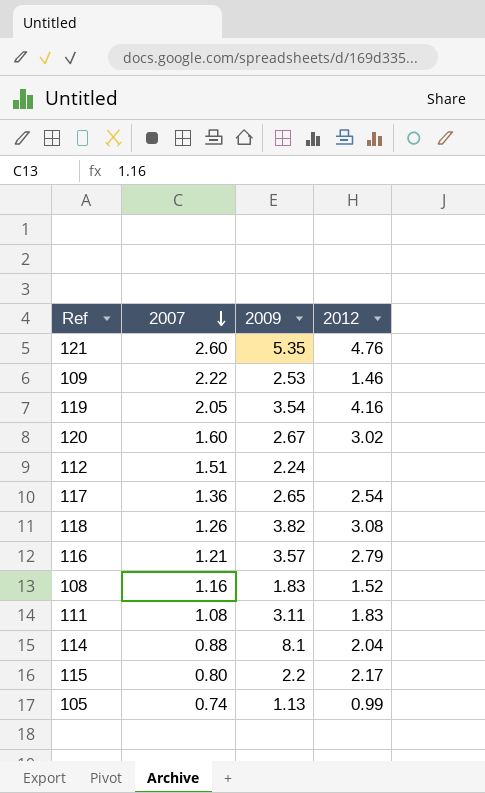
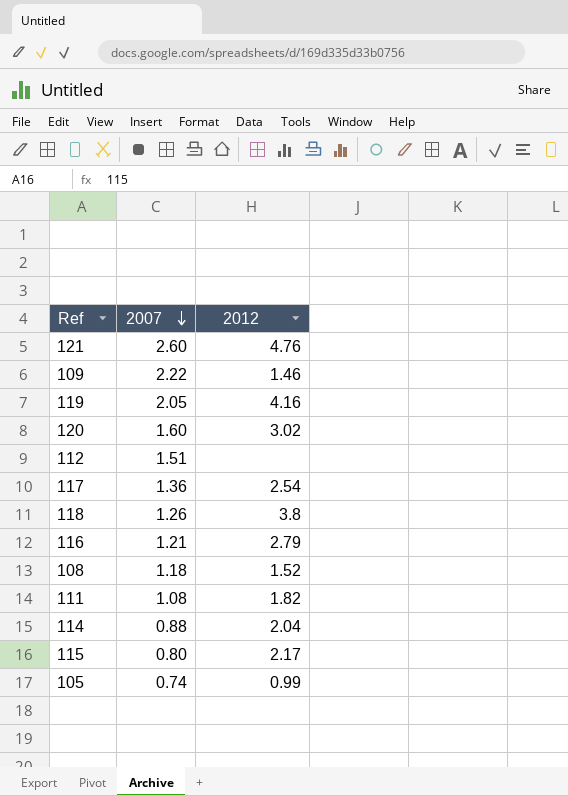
column 2009 | position: 3 -> none
118 | 2012: 3.08 -> 3.8
108 | 2007: 1.16 -> 1.18
111 | 2012: 1.83 -> 1.82

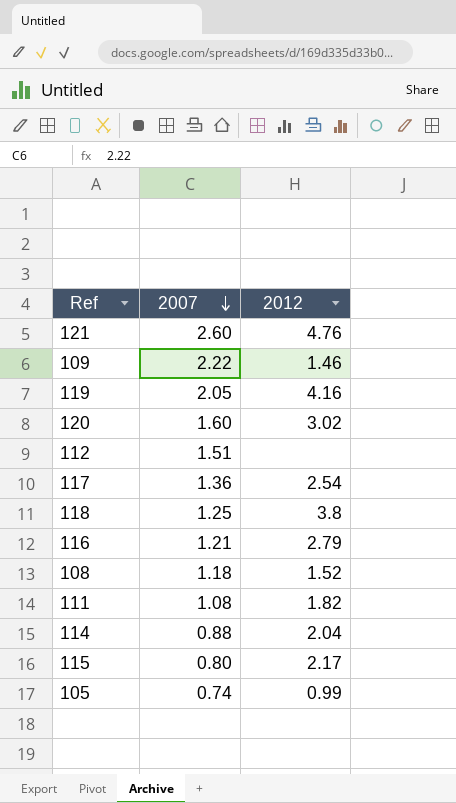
118 | 2007: 1.26 -> 1.25

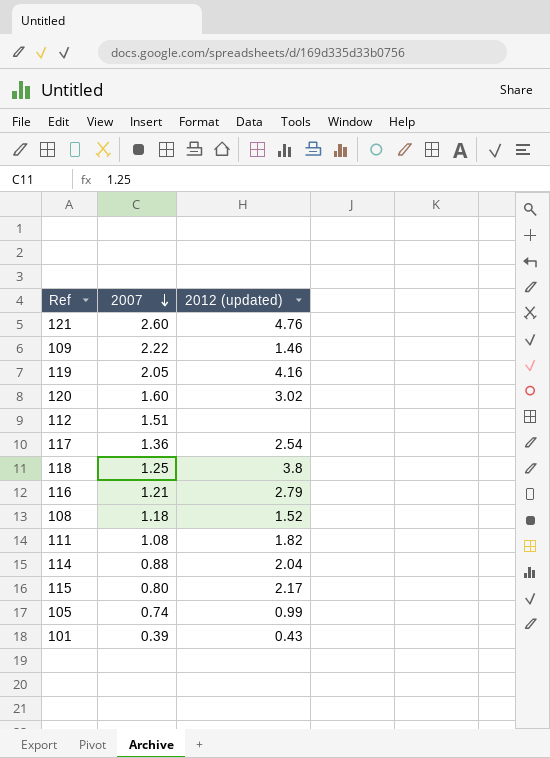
column name: 2012 -> 2012 (updated)
row 101: none -> 0.39 | 0.43

